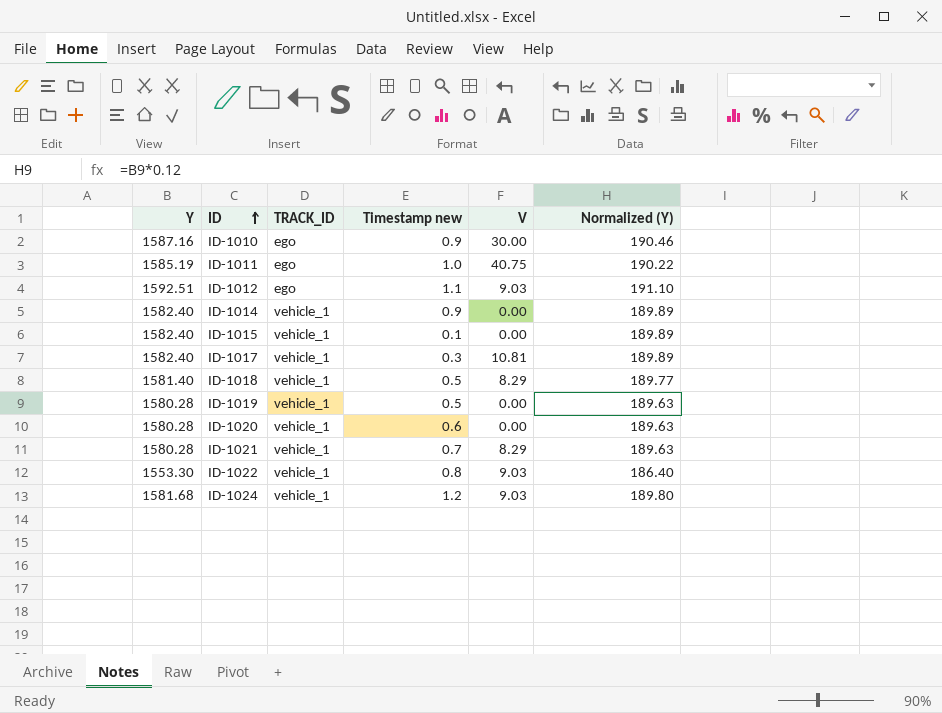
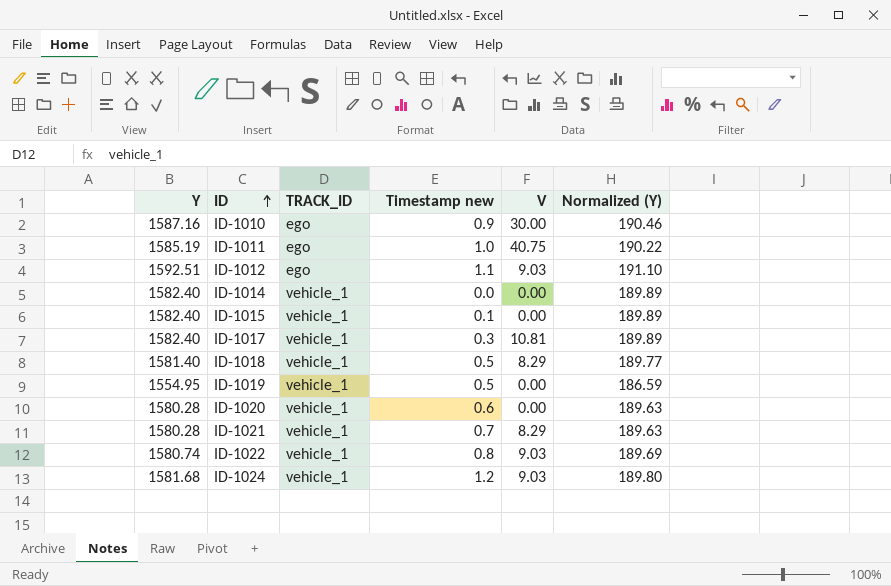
ID-1014 | Timestamp new: 0.9 -> 0.0
ID-1019 | Y: 1580.28 -> 1554.95
ID-1019 | Normalized (Y): 189.63 -> 186.59
ID-1022 | Y: 1553.30 -> 1580.74
ID-1022 | Normalized (Y): 186.40 -> 189.69

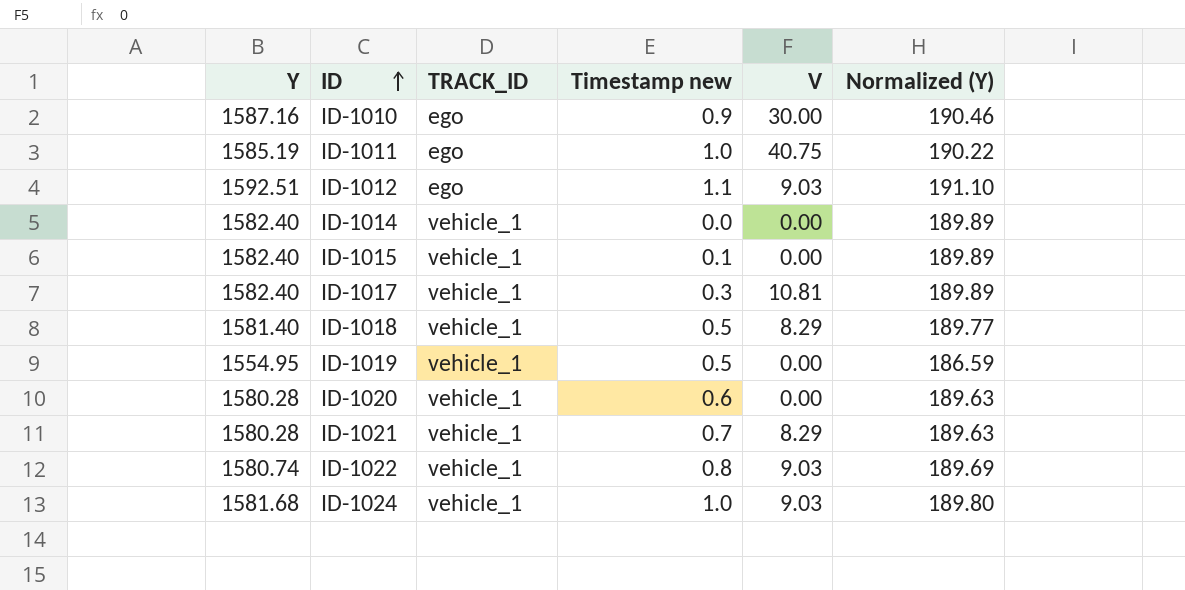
ID-1024 | Timestamp new: 1.2 -> 1.0

